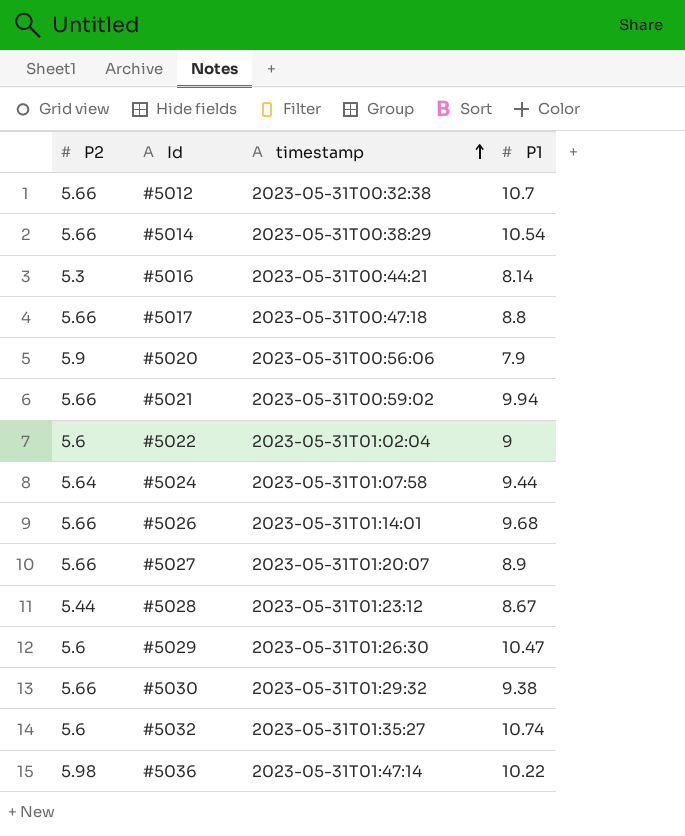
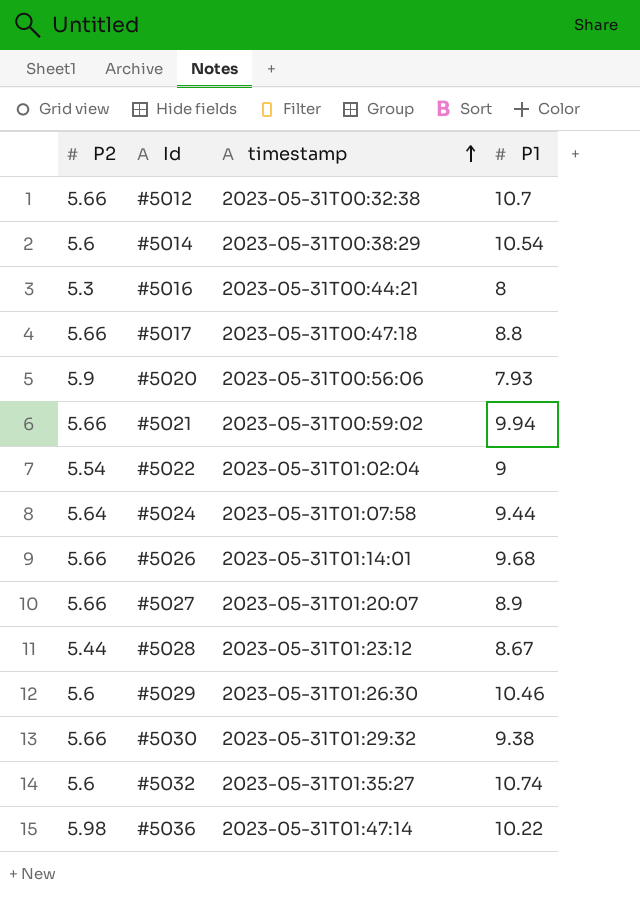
#5014 | P2: 5.66 -> 5.6
#5016 | P1: 8.14 -> 8
#5020 | P1: 7.9 -> 7.93
#5022 | P2: 5.6 -> 5.54
#5029 | P1: 10.47 -> 10.46

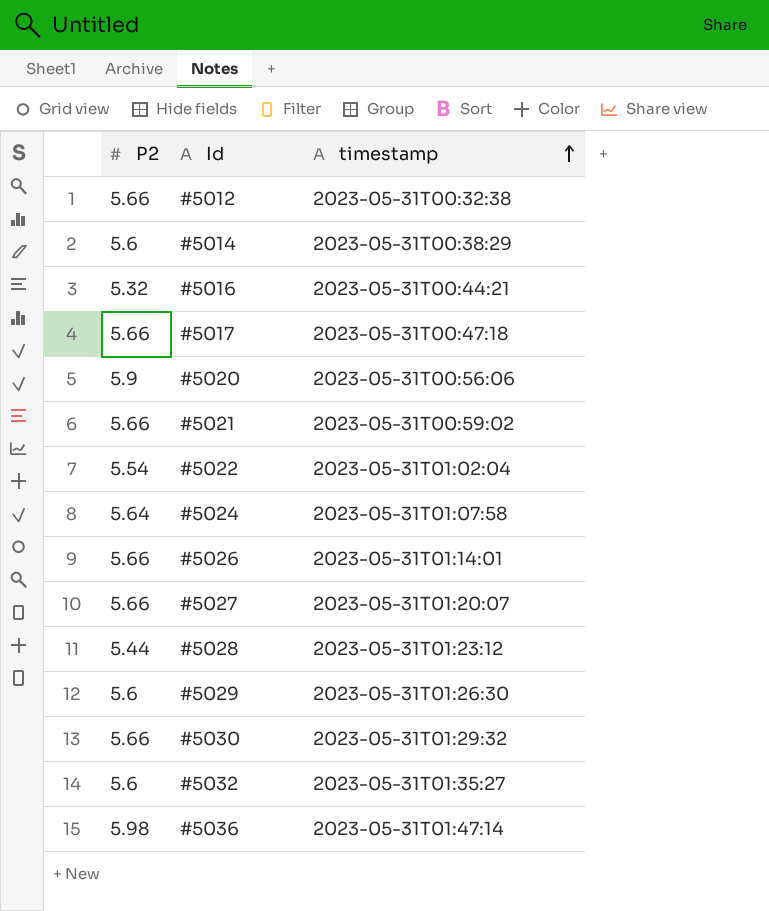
column P1 | position: 4 -> none
#5016 | P2: 5.3 -> 5.32

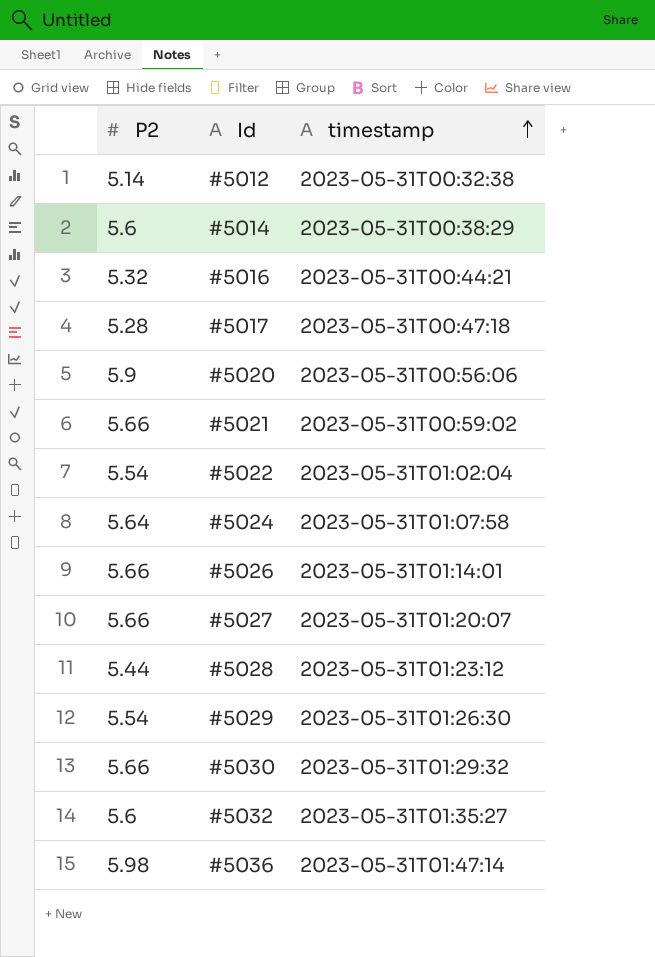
#5012 | P2: 5.66 -> 5.14
#5017 | P2: 5.66 -> 5.28
#5029 | P2: 5.6 -> 5.54

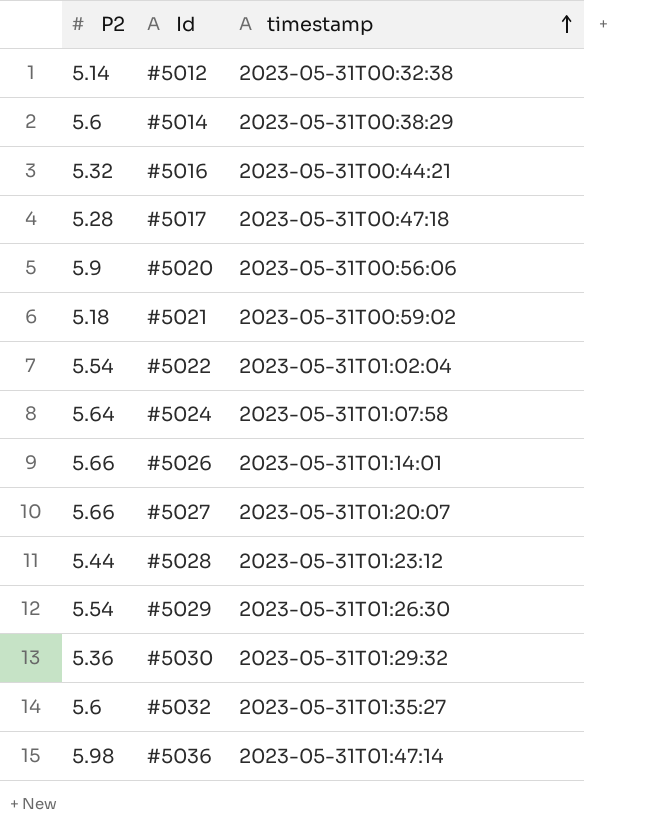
#5021 | P2: 5.66 -> 5.18
#5030 | P2: 5.66 -> 5.36

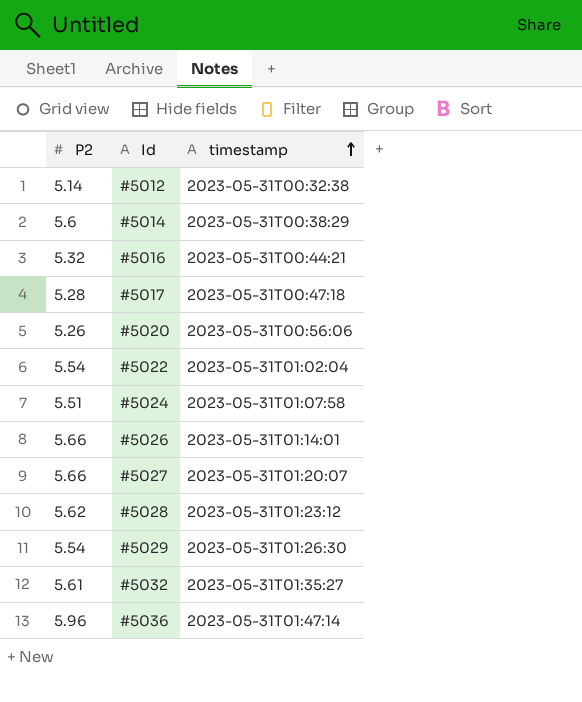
row #5021: 5.18 | 2023-05-31T00:59:02 -> none
row #5030: 5.36 | 2023-05-31T01:29:32 -> none
#5020 | P2: 5.9 -> 5.26
#5024 | P2: 5.64 -> 5.51
#5028 | P2: 5.44 -> 5.62
#5032 | P2: 5.6 -> 5.61
#5036 | P2: 5.98 -> 5.96

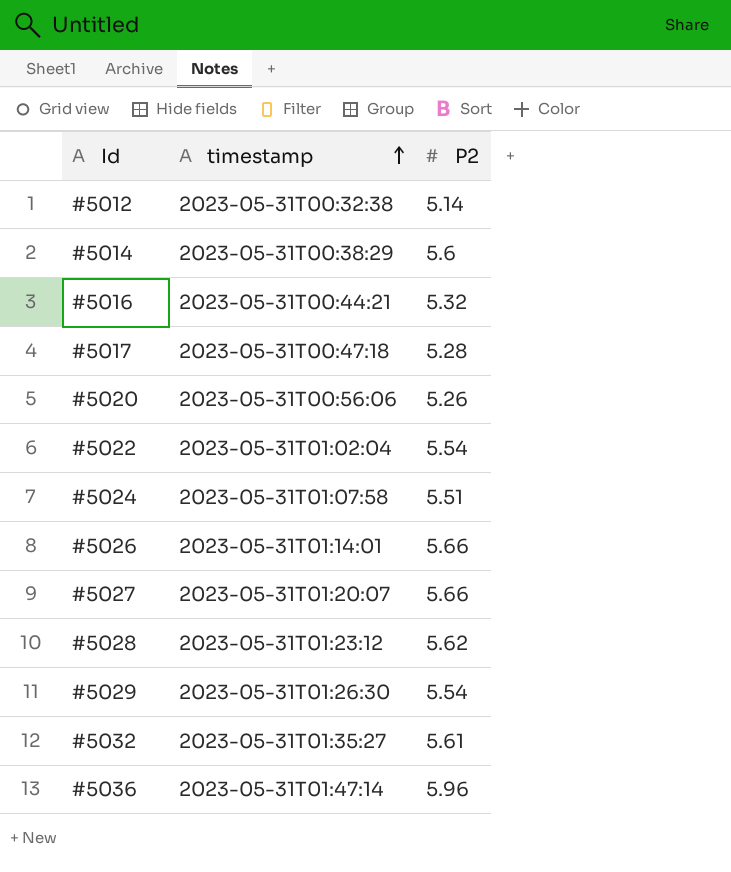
column P2 | position: 1 -> 3

